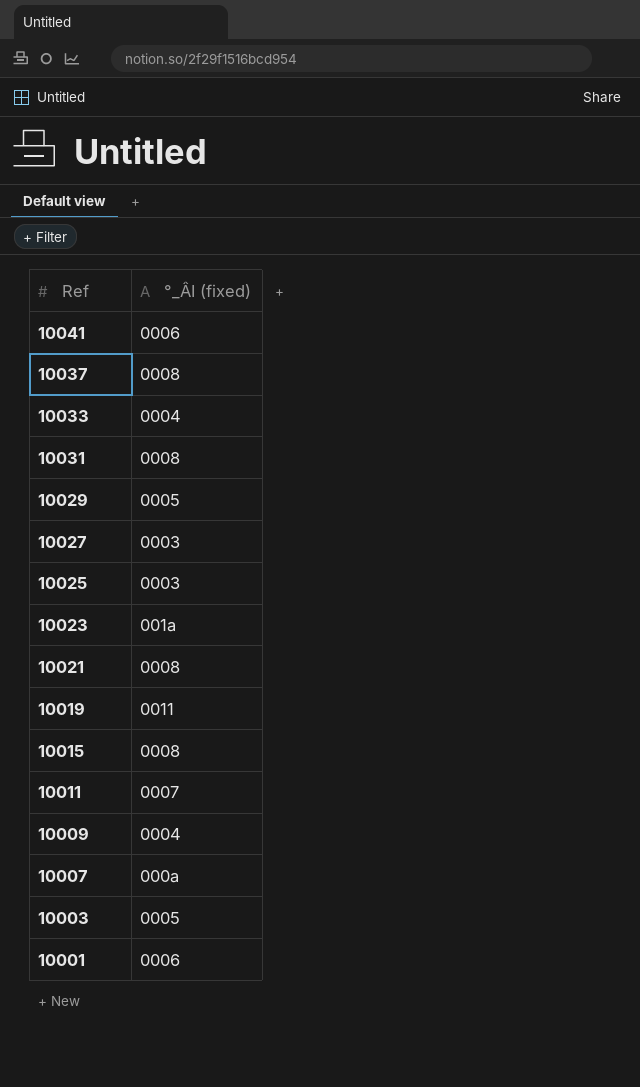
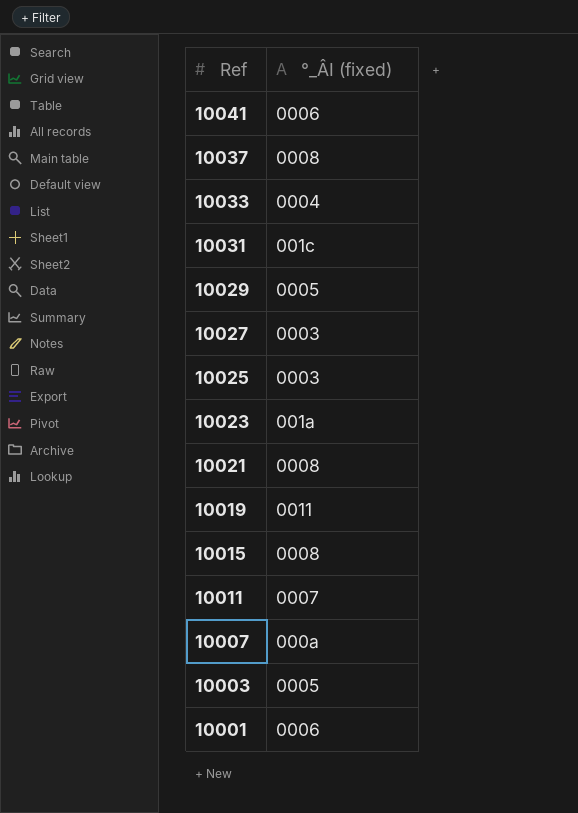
row 10009: 0004 -> none
10031 | °_ÂI (fixed): 0008 -> 001c

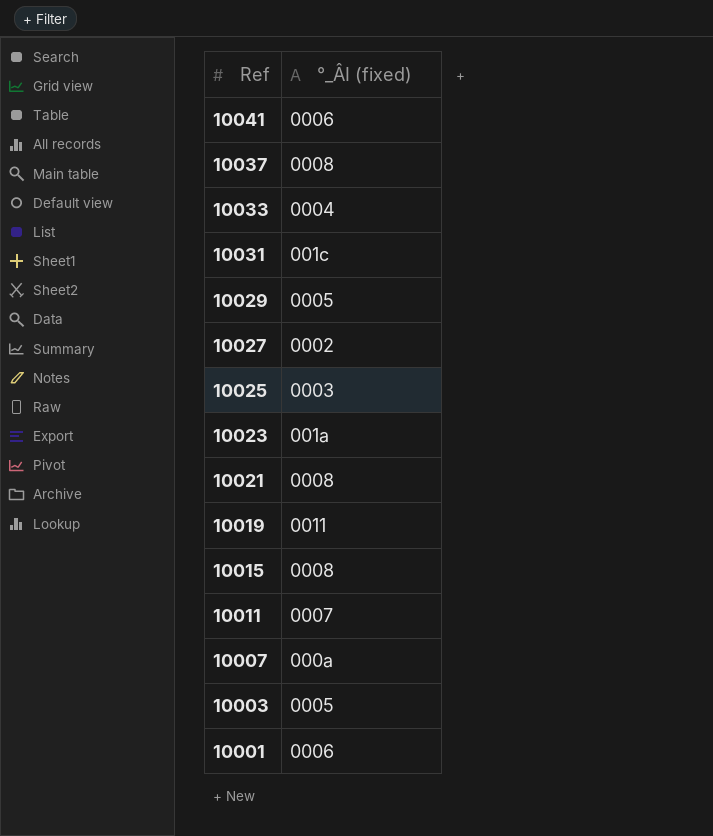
10027 | °_ÂI (fixed): 0003 -> 0002

